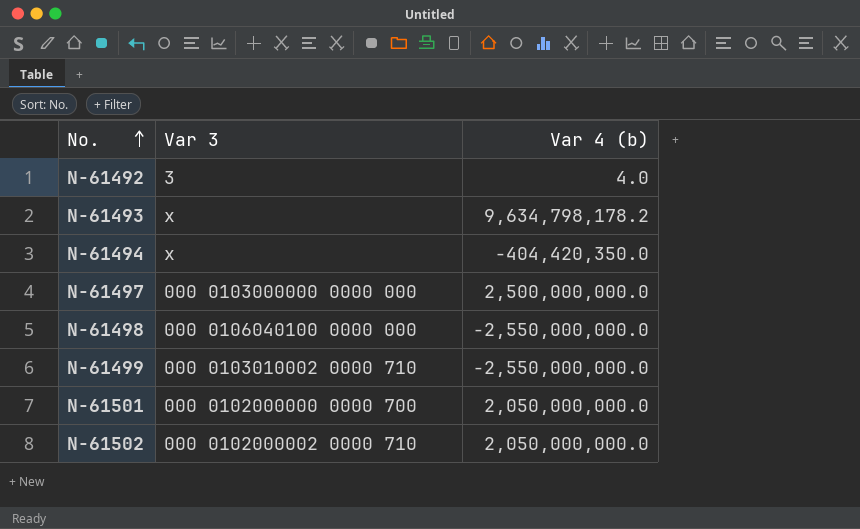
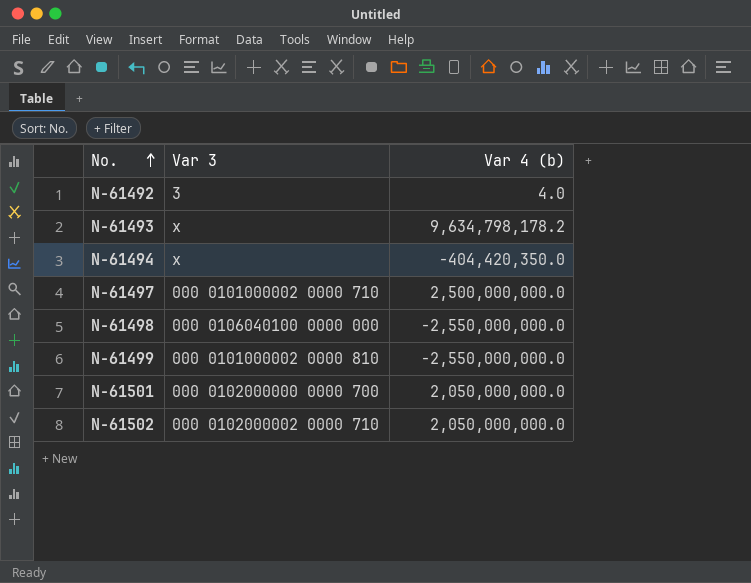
N-61497 | Var 3: 000 0103000000 0000 000 -> 000 0101000002 0000 710
N-61499 | Var 3: 000 0103010002 0000 710 -> 000 0101000002 0000 810

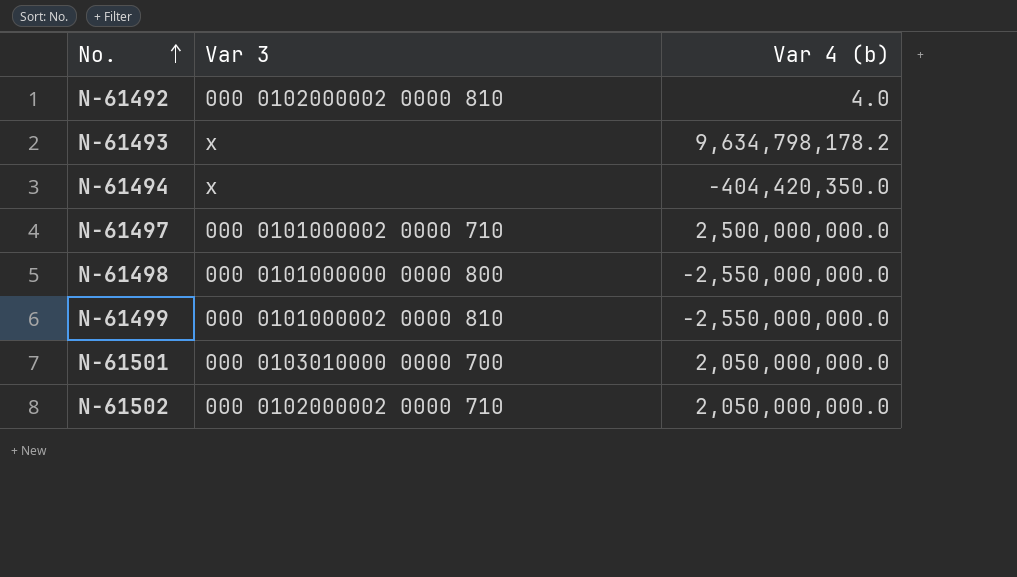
N-61492 | Var 3: 3 -> 000 0102000002 0000 810
N-61498 | Var 3: 000 0106040100 0000 000 -> 000 0101000000 0000 800
N-61501 | Var 3: 000 0102000000 0000 700 -> 000 0103010000 0000 700

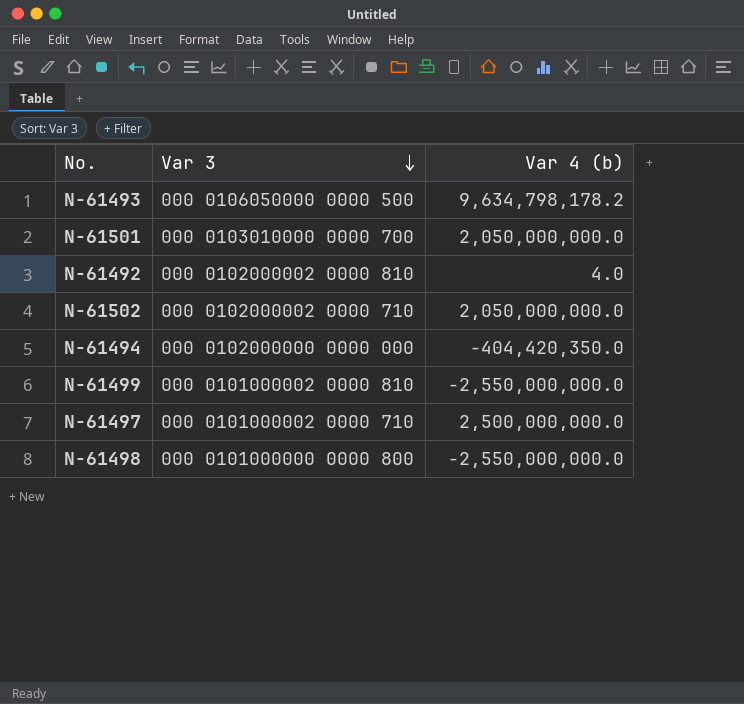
row order: No. ascending -> Var 3 descending
N-61493 | Var 3: х -> 000 0106050000 0000 500
N-61494 | Var 3: х -> 000 0102000000 0000 000

